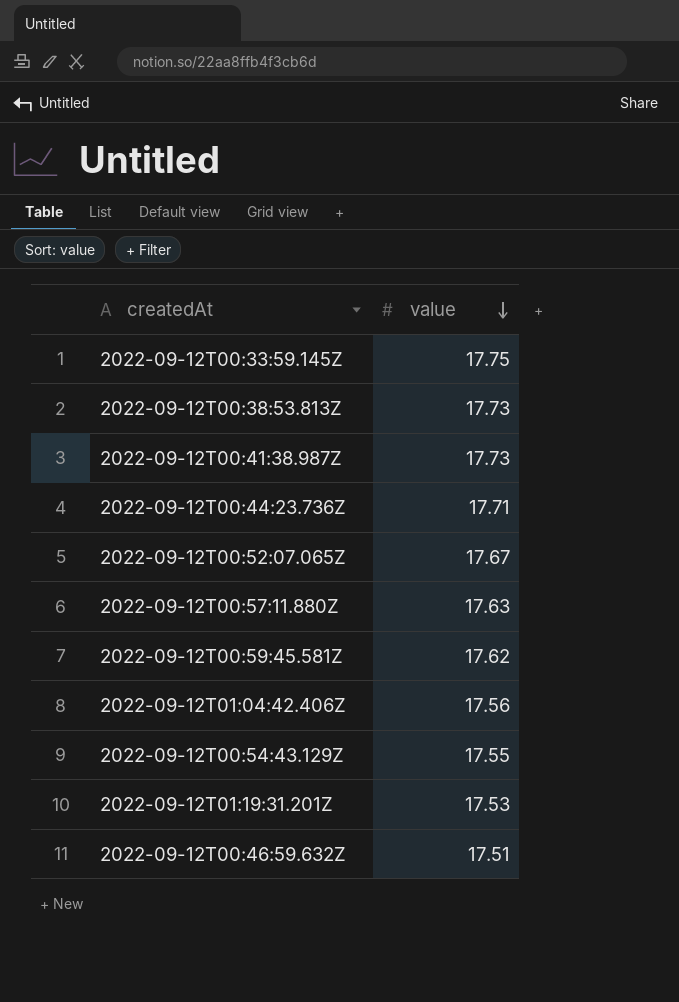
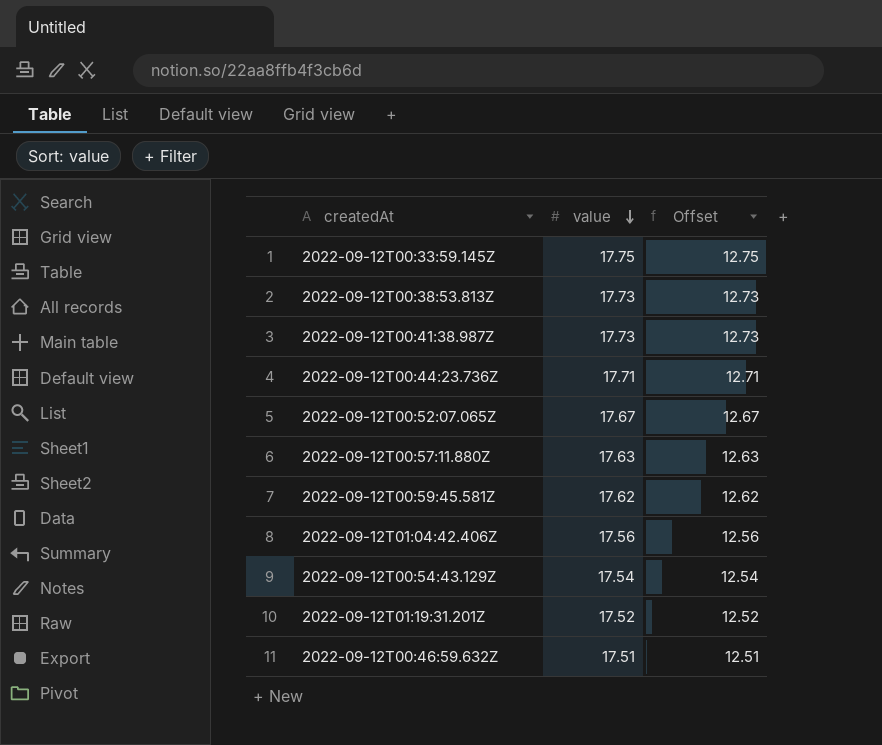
column Offset | formula: none -> [value] - 5
2022-09-12T00:54:43.129Z | value: 17.55 -> 17.54
2022-09-12T01:19:31.201Z | value: 17.53 -> 17.52

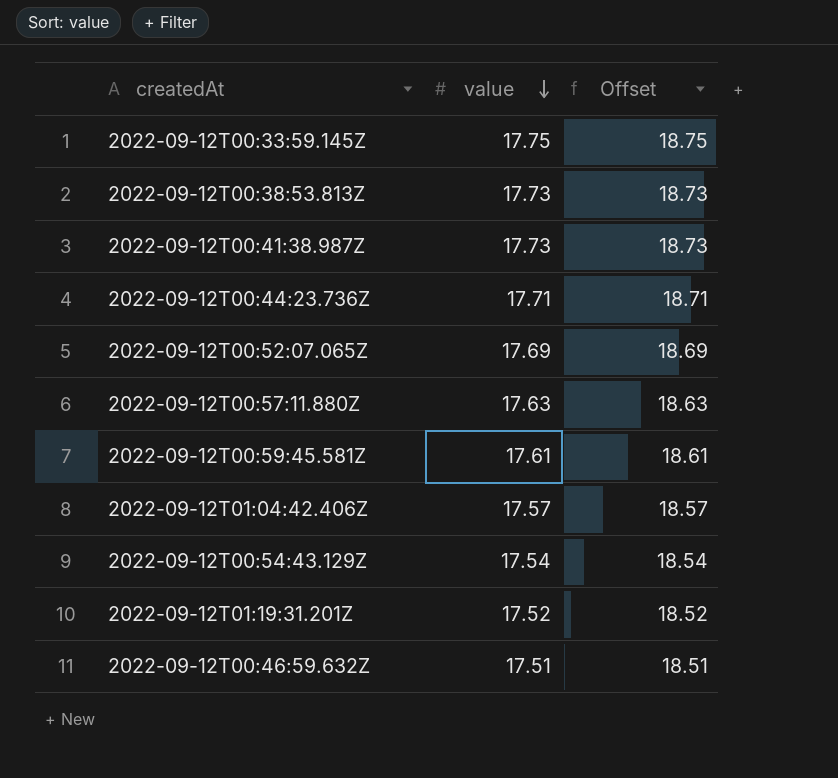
column Offset | formula: [value] - 5 -> [value] + 1
2022-09-12T00:52:07.065Z | value: 17.67 -> 17.69
2022-09-12T00:59:45.581Z | value: 17.62 -> 17.61
2022-09-12T01:04:42.406Z | value: 17.56 -> 17.57

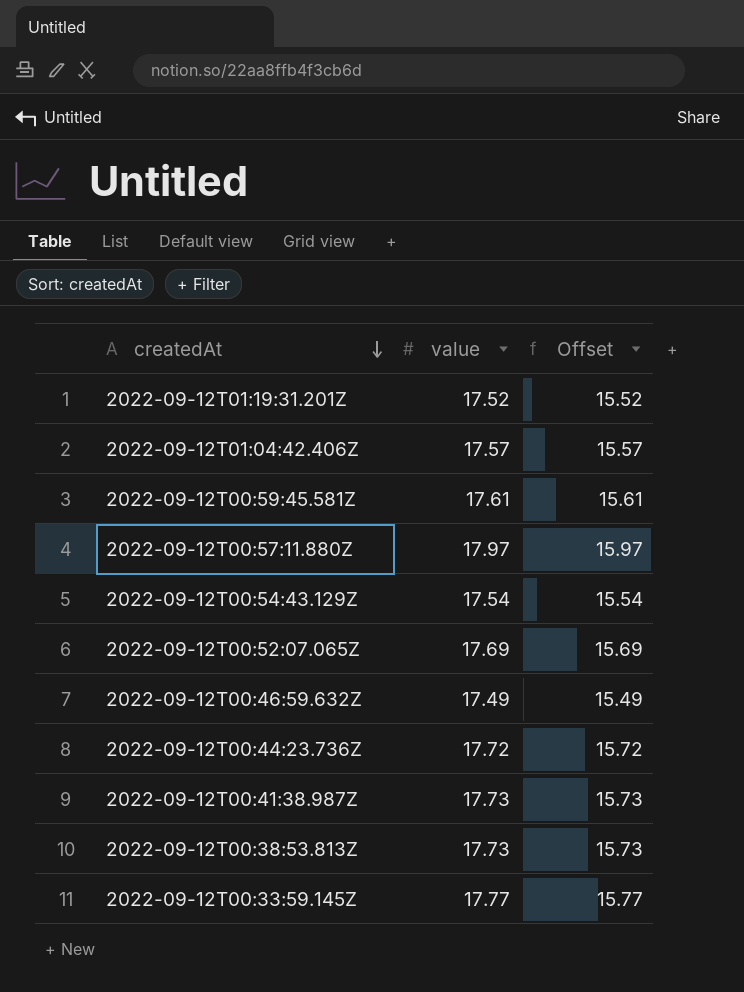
row order: value descending -> createdAt descending
column Offset | formula: [value] + 1 -> [value] - 2
2022-09-12T00:57:11.880Z | value: 17.63 -> 17.97
2022-09-12T00:46:59.632Z | value: 17.51 -> 17.49
2022-09-12T00:44:23.736Z | value: 17.71 -> 17.72
2022-09-12T00:33:59.145Z | value: 17.75 -> 17.77

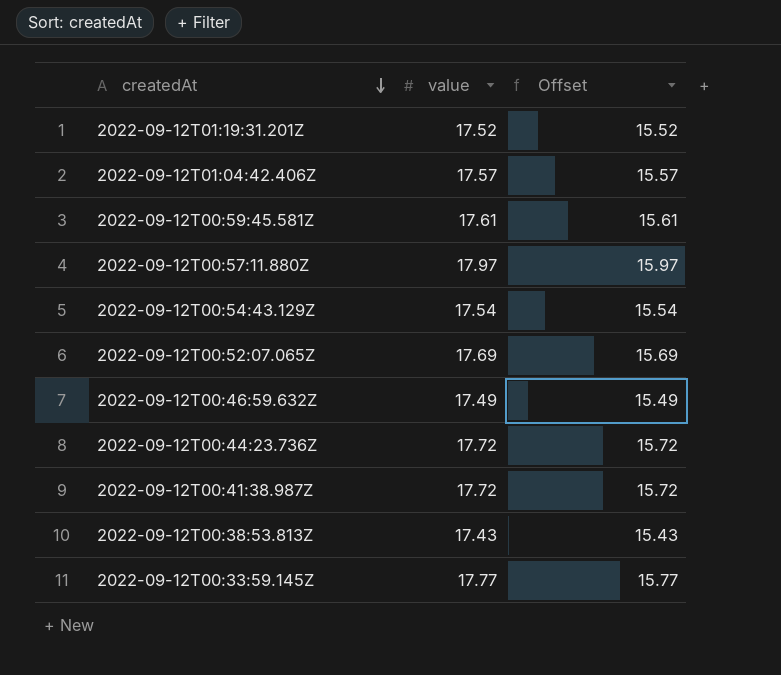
2022-09-12T00:41:38.987Z | value: 17.73 -> 17.72
2022-09-12T00:41:38.987Z | Offset: 15.73 -> 15.72
2022-09-12T00:38:53.813Z | value: 17.73 -> 17.43
2022-09-12T00:38:53.813Z | Offset: 15.73 -> 15.43

